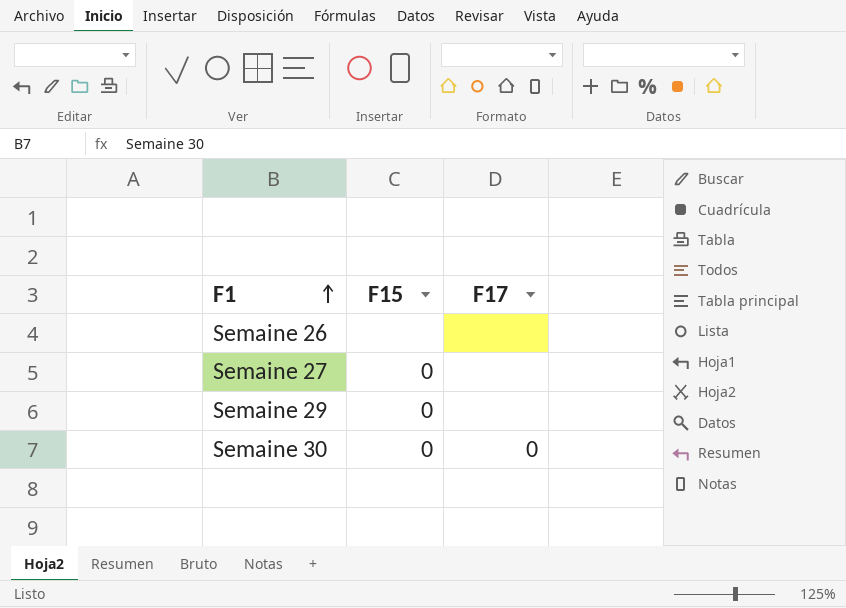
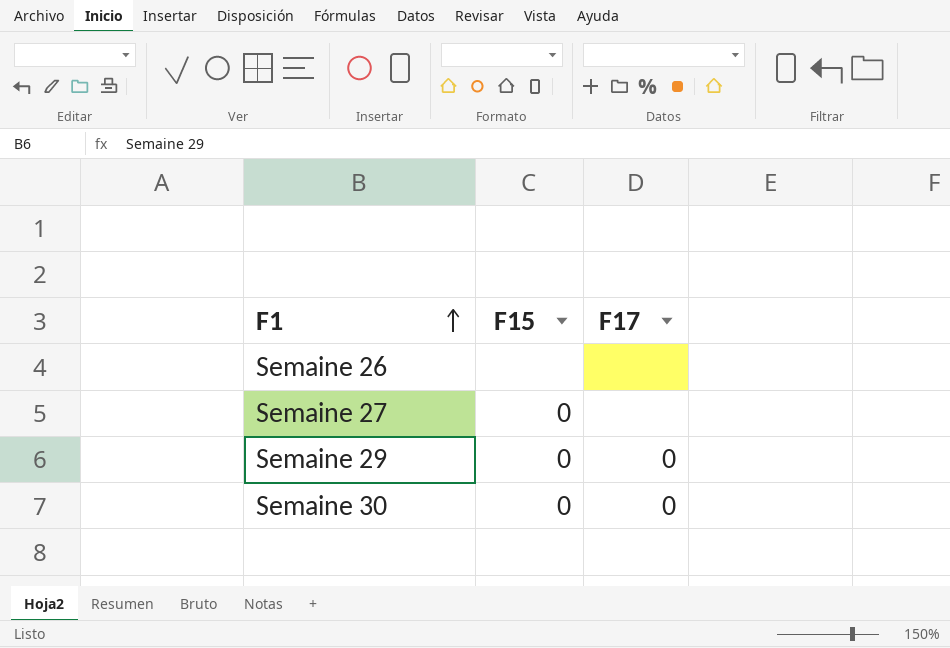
Semaine 29 | F17: none -> 0

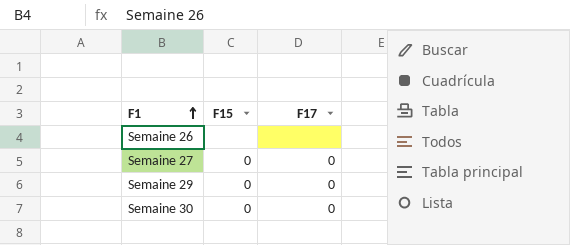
Semaine 27 | F17: none -> 0

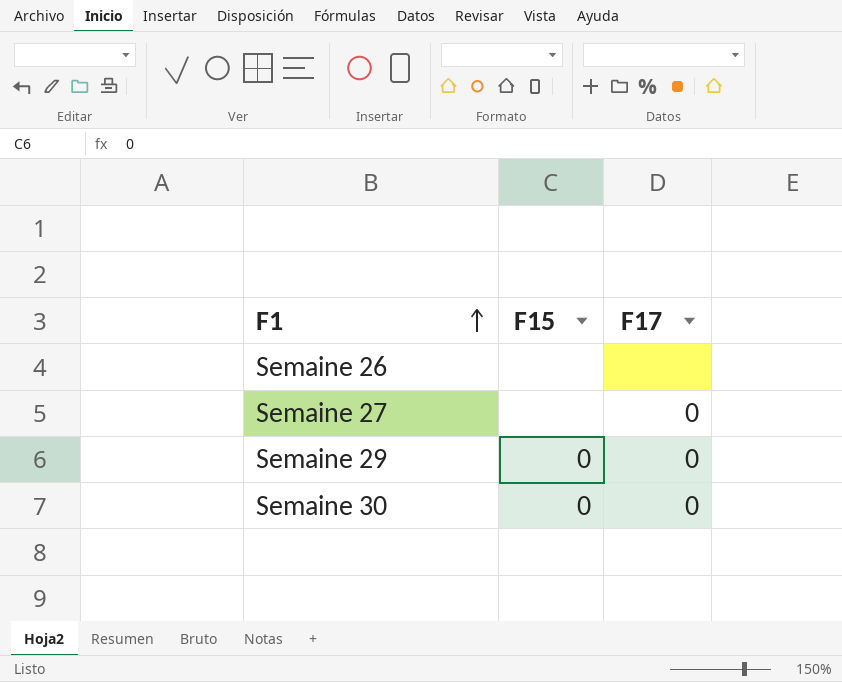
Semaine 27 | F15: 0 -> none

